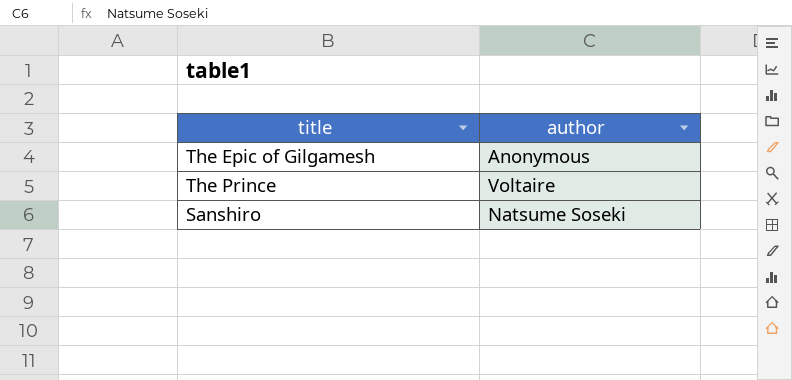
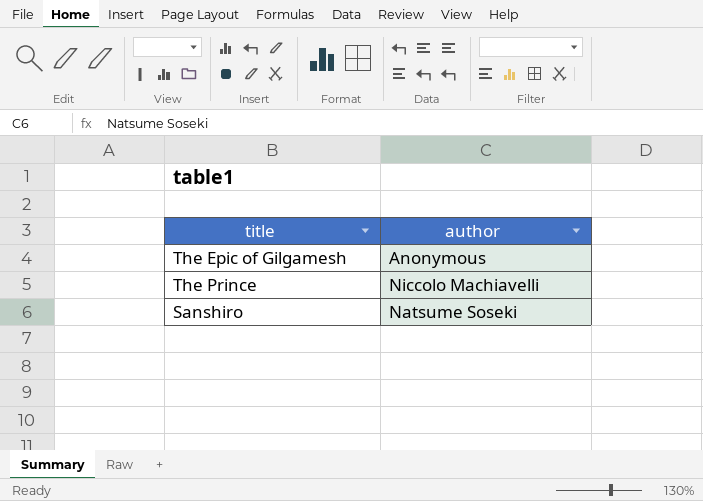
The Prince | author: Voltaire -> Niccolo Machiavelli

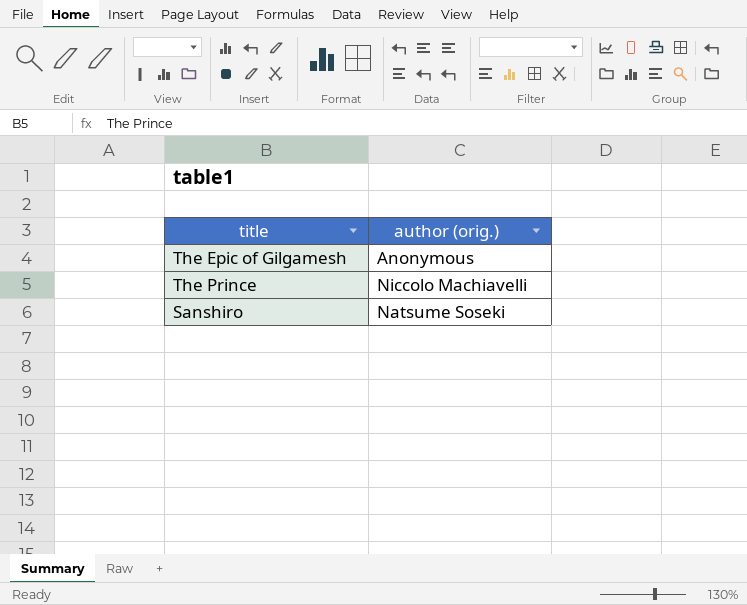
column name: author -> author (orig.)

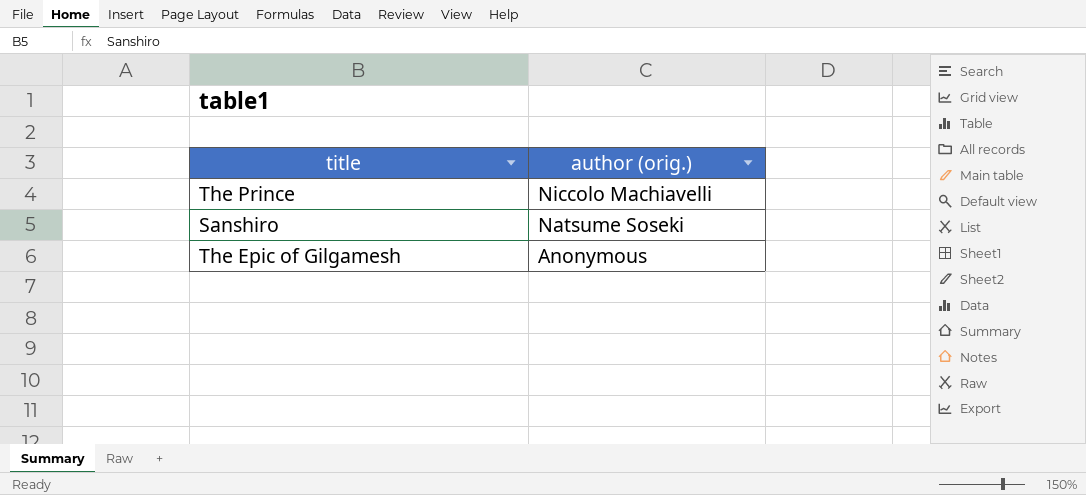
row order: none -> author (orig.) descending

